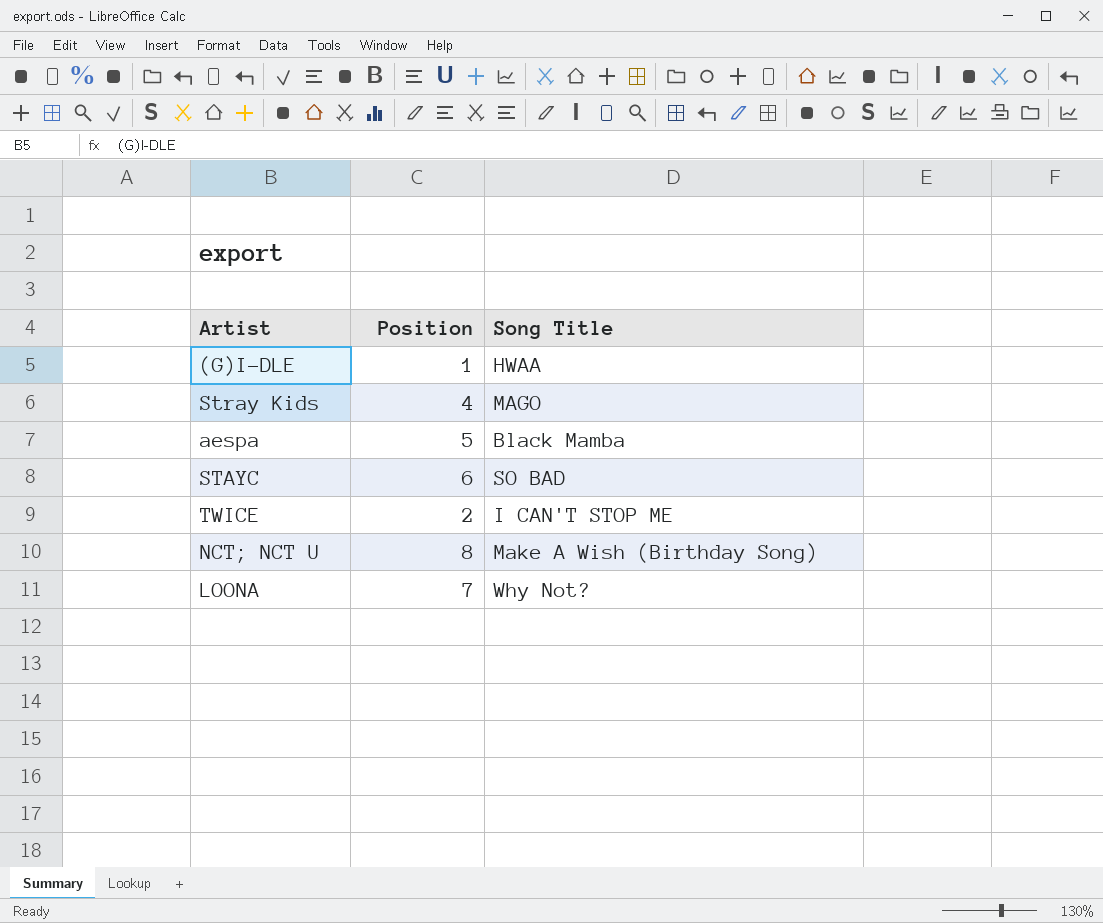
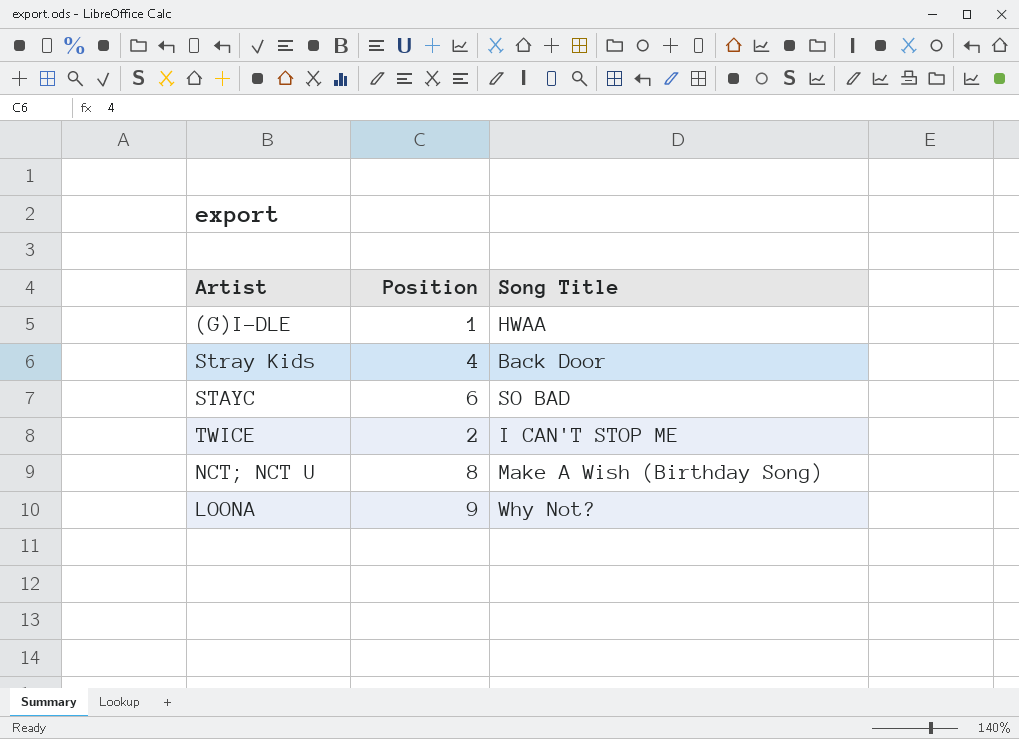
row aespa: 5 | Black Mamba -> none
Stray Kids | Song Title: MAGO -> Back Door
LOONA | Position: 7 -> 9

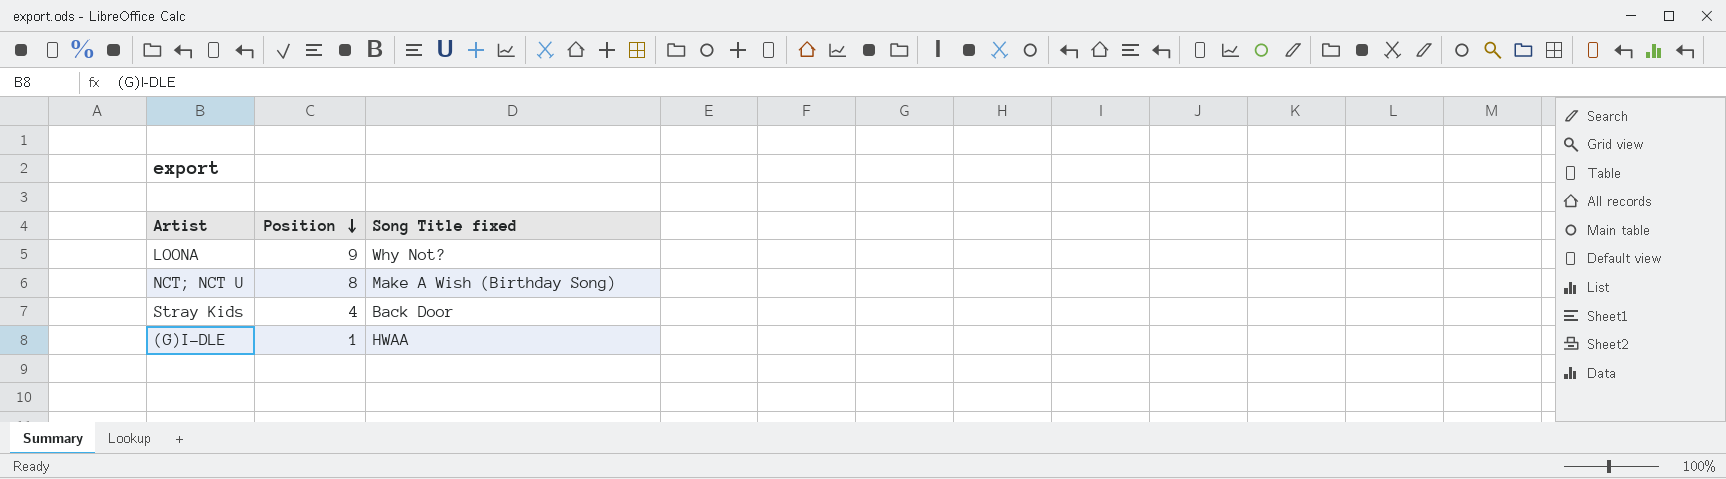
row order: none -> Position descending
column name: Song Title -> Song Title fixed
row STAYC: 6 | SO BAD -> none
row TWICE: 2 | I CAN'T STOP ME -> none

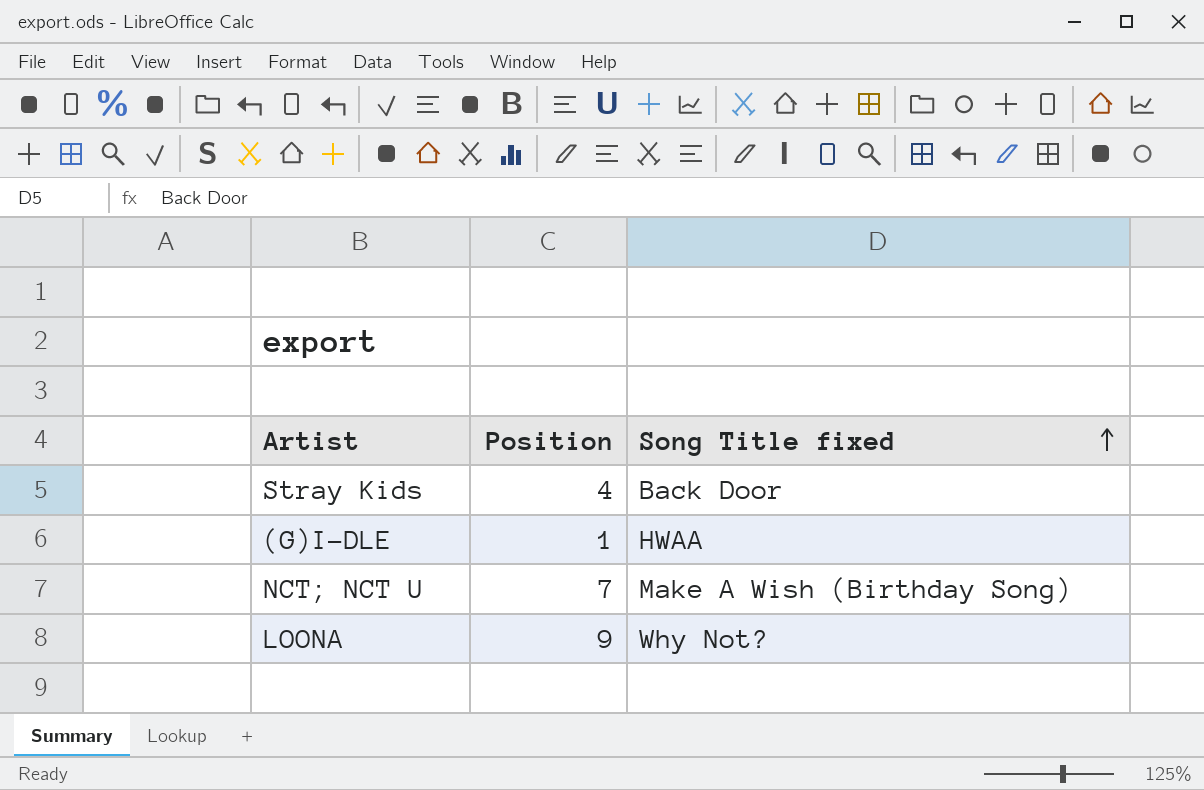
row order: Position descending -> Song Title fixed ascending
NCT; NCT U | Position: 8 -> 7

